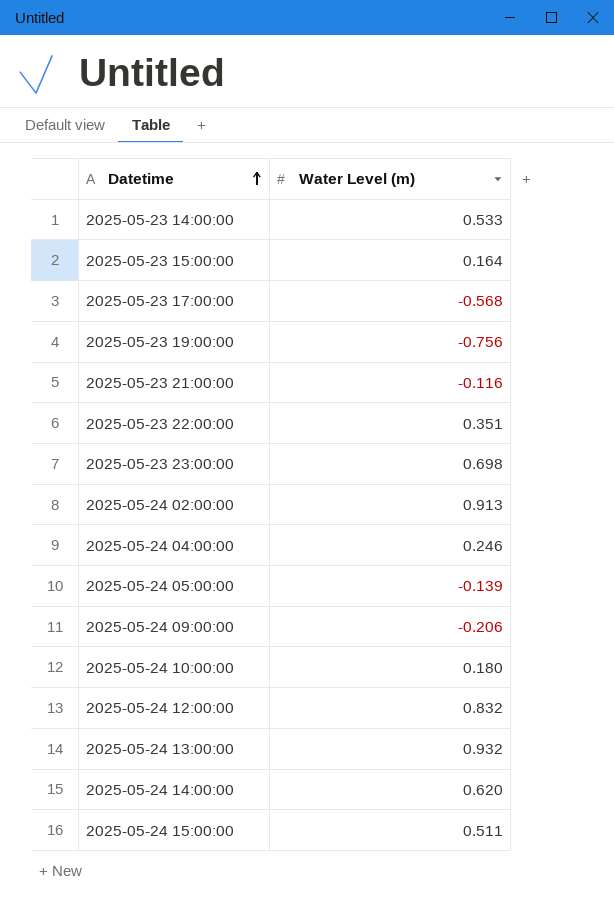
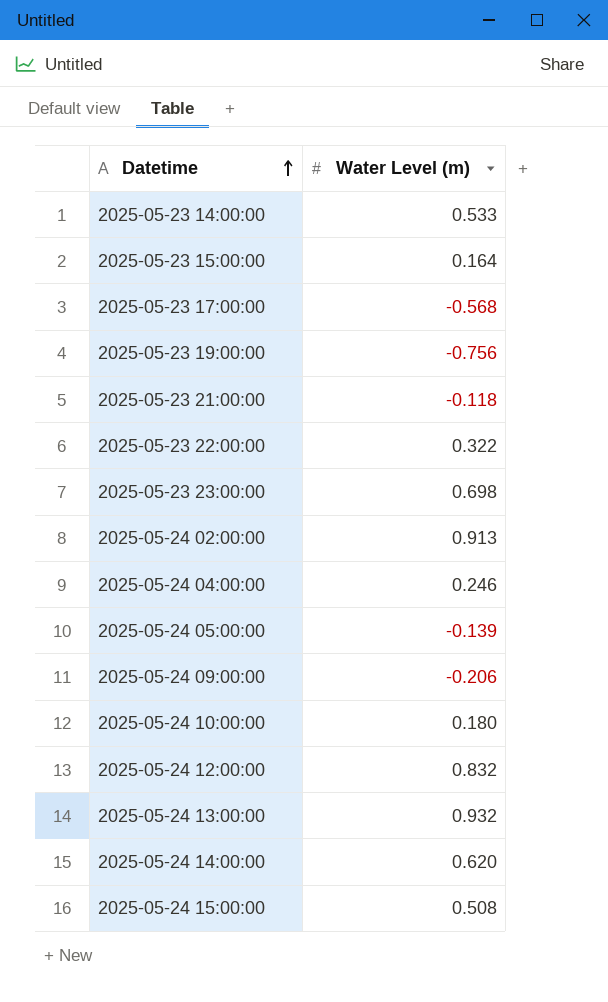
2025-05-23 21:00:00 | Water Level (m): -0.116 -> -0.118
2025-05-23 22:00:00 | Water Level (m): 0.351 -> 0.322
2025-05-24 15:00:00 | Water Level (m): 0.511 -> 0.508

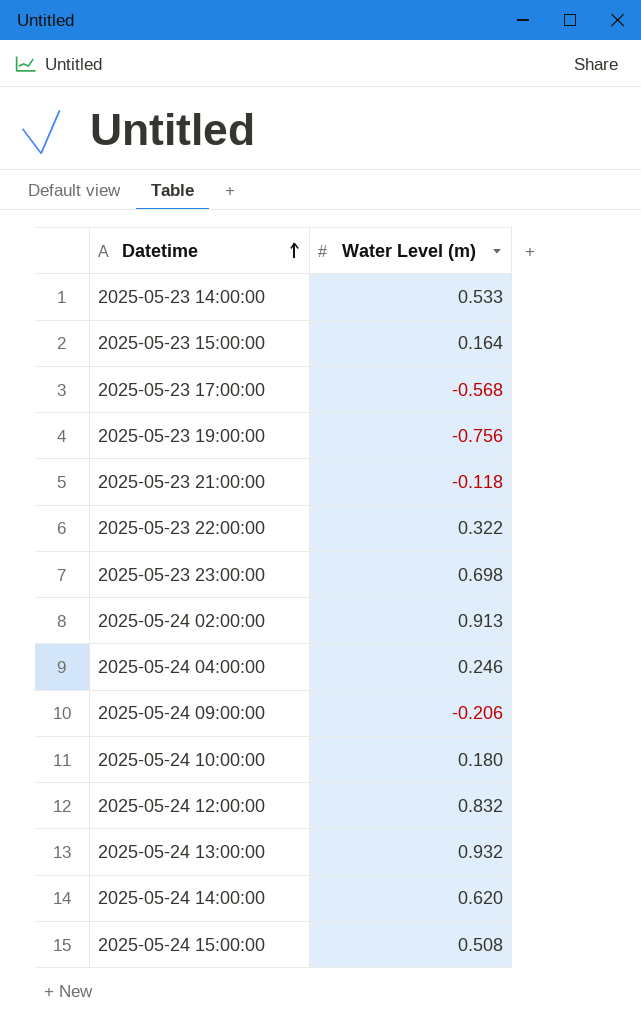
row 2025-05-24 05:00:00: -0.139 -> none

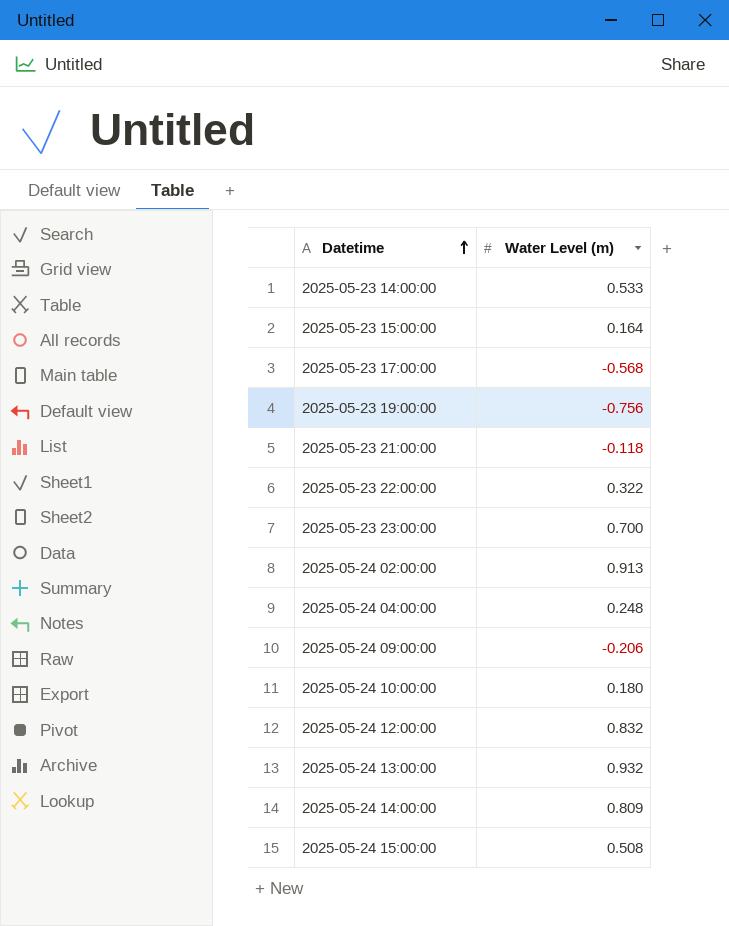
2025-05-23 23:00:00 | Water Level (m): 0.698 -> 0.700
2025-05-24 04:00:00 | Water Level (m): 0.246 -> 0.248
2025-05-24 14:00:00 | Water Level (m): 0.620 -> 0.809

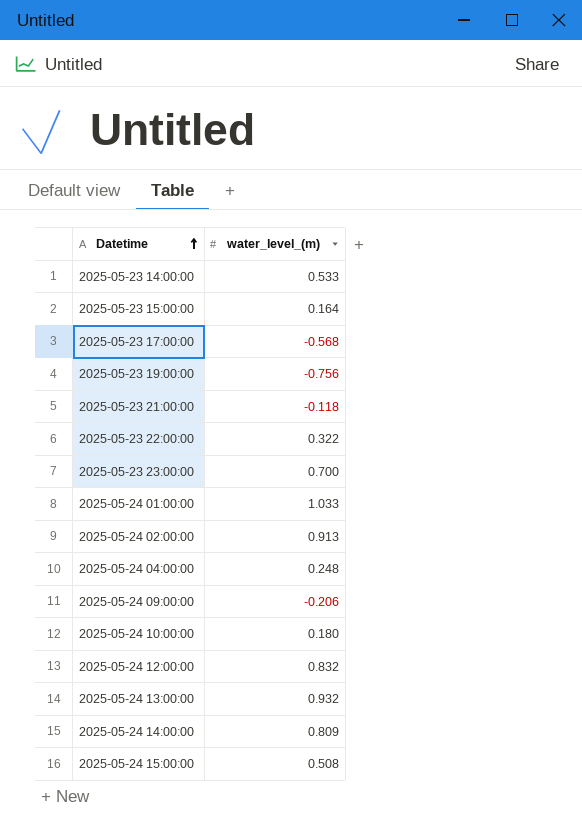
column name: Water Level (m) -> water_level_(m)
row 2025-05-24 01:00:00: none -> 1.033

